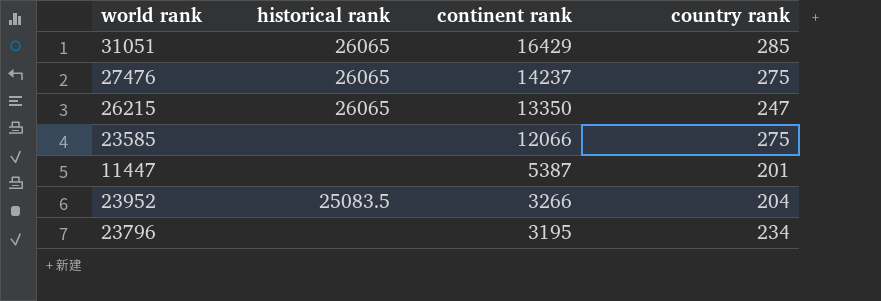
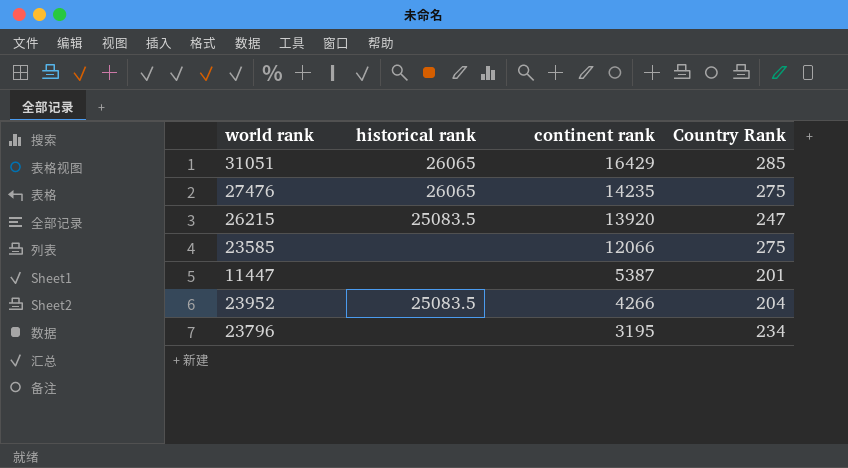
column name: country rank -> Country Rank
27476 | continent rank: 14237 -> 14235
26215 | historical rank: 26065 -> 25083.5
26215 | continent rank: 13350 -> 13920
23952 | continent rank: 3266 -> 4266

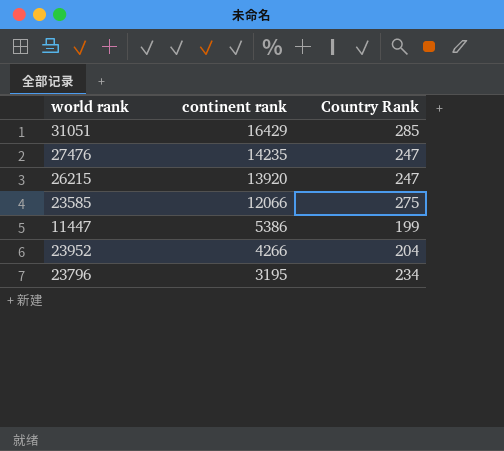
column historical rank | position: 2 -> none
27476 | Country Rank: 275 -> 247
11447 | continent rank: 5387 -> 5386
11447 | Country Rank: 201 -> 199

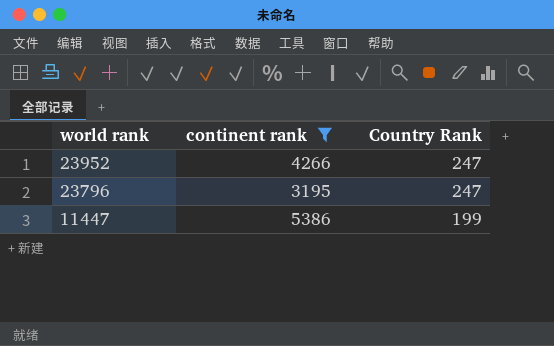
filter: none -> continent rank <= 5386
row order: continent rank descending -> world rank descending
23952 | Country Rank: 204 -> 247
23796 | Country Rank: 234 -> 247

